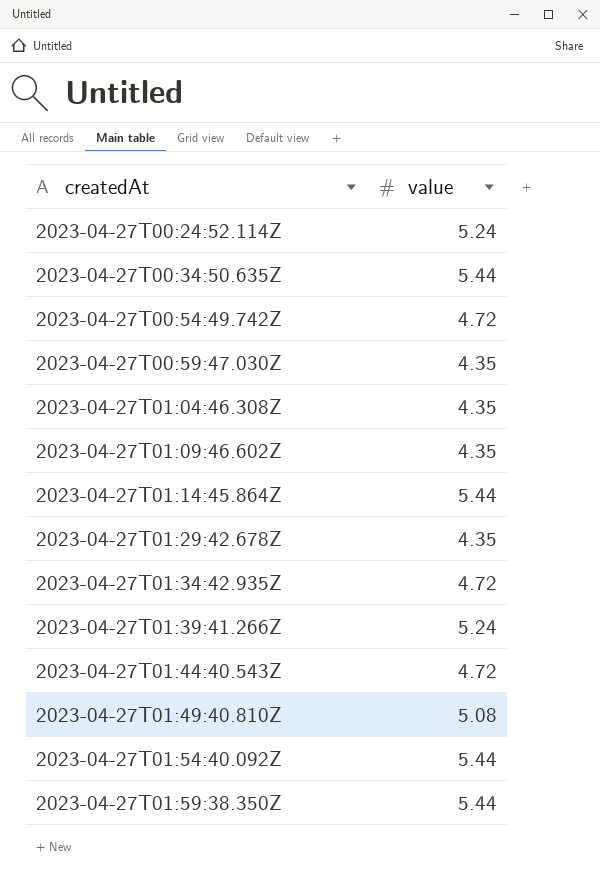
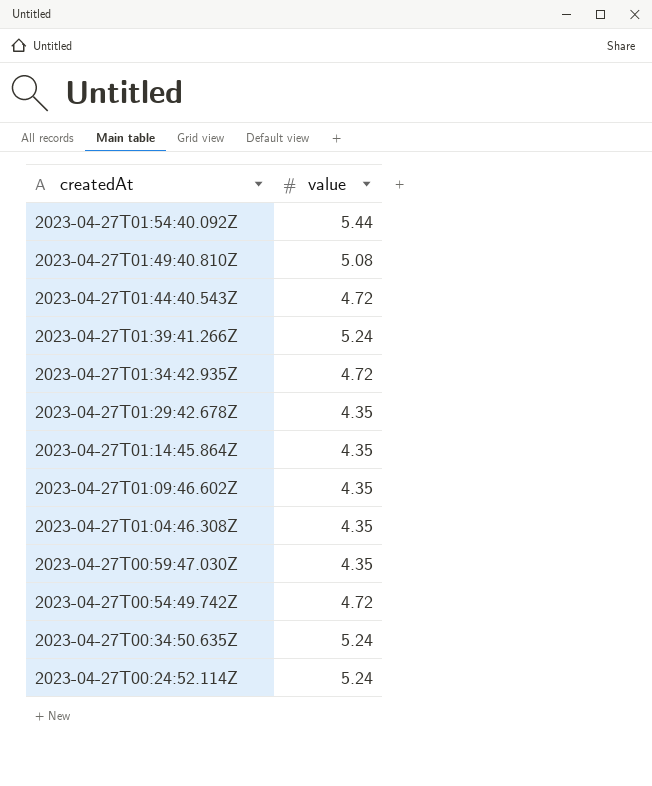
row order: createdAt ascending -> createdAt descending
row 2023-04-27T01:59:38.350Z: 5.44 -> none
2023-04-27T01:14:45.864Z | value: 5.44 -> 4.35
2023-04-27T00:34:50.635Z | value: 5.44 -> 5.24

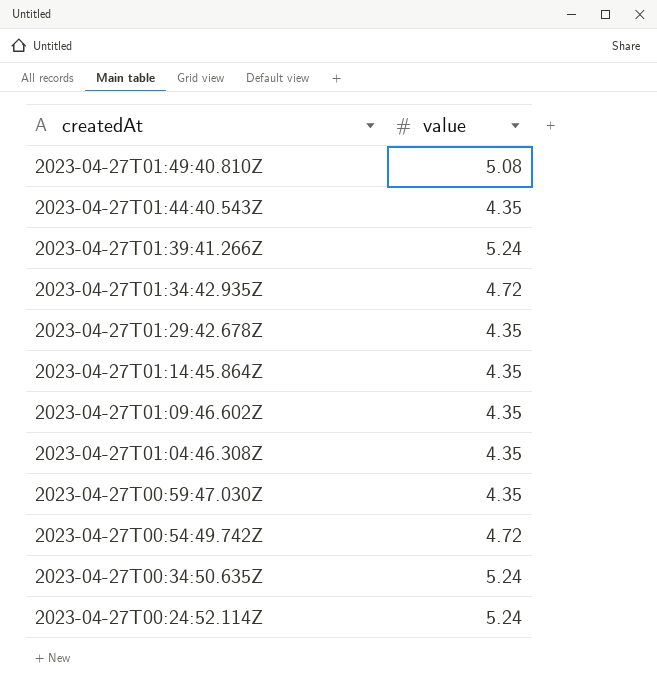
row 2023-04-27T01:54:40.092Z: 5.44 -> none
2023-04-27T01:44:40.543Z | value: 4.72 -> 4.35

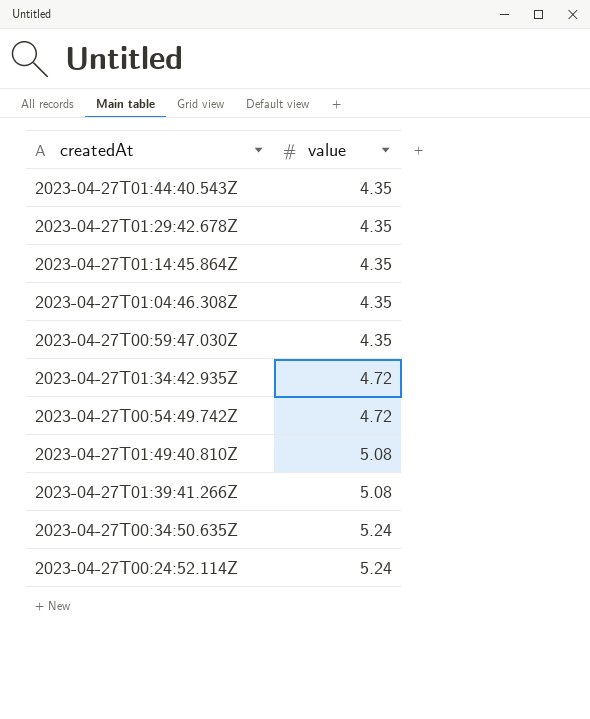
row order: createdAt descending -> value ascending
row 2023-04-27T01:09:46.602Z: 4.35 -> none
2023-04-27T01:39:41.266Z | value: 5.24 -> 5.08

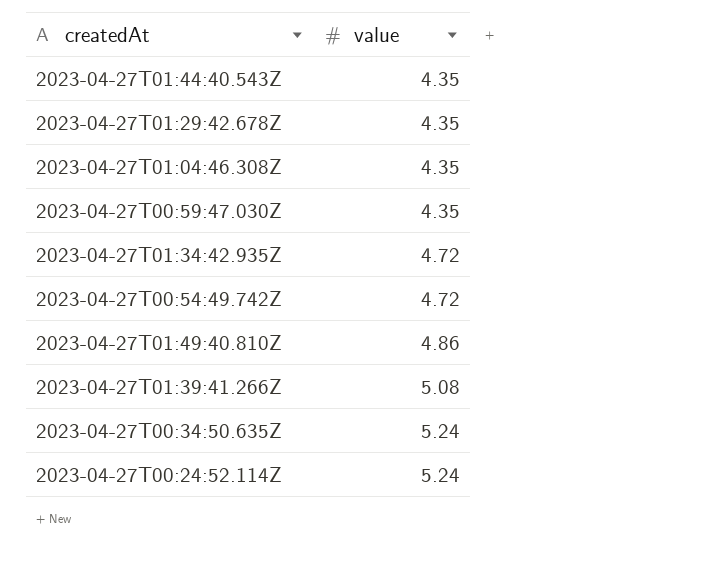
row 2023-04-27T01:14:45.864Z: 4.35 -> none
2023-04-27T01:49:40.810Z | value: 5.08 -> 4.86

